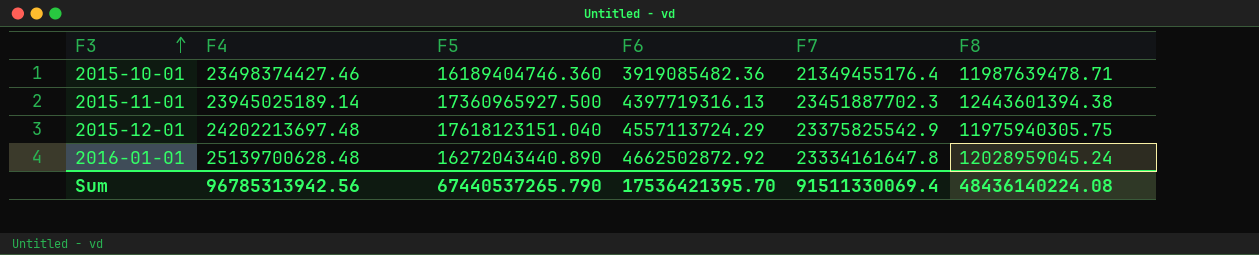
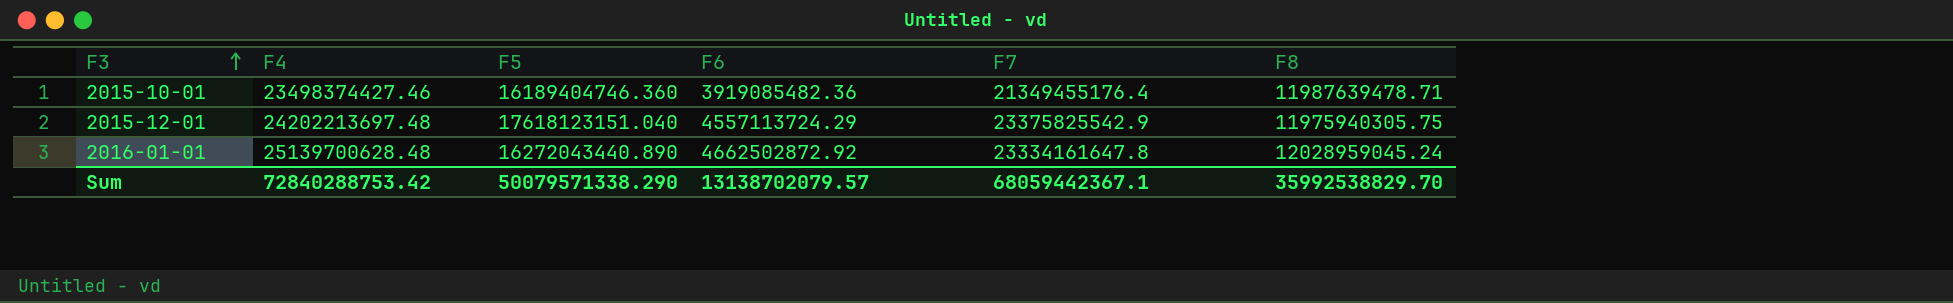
row 2015-11-01: 23945025189.14 | 17360965927.500 | 4397719316.13 | 23451887702.3 | 12443601394.38 -> none
Sum | F4: 96785313942.56 -> 72840288753.42
Sum | F5: 67440537265.790 -> 50079571338.290
Sum | F6: 17536421395.70 -> 13138702079.57
Sum | F7: 91511330069.4 -> 68059442367.1
Sum | F8: 48436140224.08 -> 35992538829.70

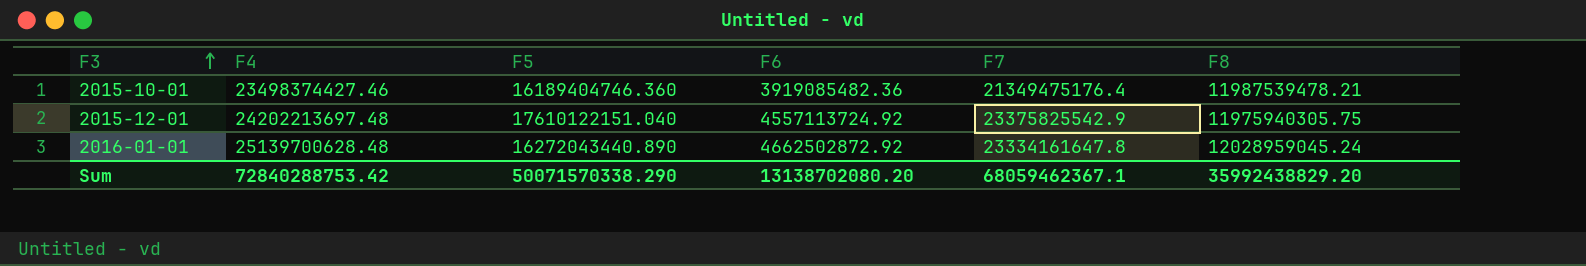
2015-10-01 | F7: 21349455176.4 -> 21349475176.4
2015-10-01 | F8: 11987639478.71 -> 11987539478.21
2015-12-01 | F5: 17618123151.040 -> 17610122151.040
2015-12-01 | F6: 4557113724.29 -> 4557113724.92
Sum | F5: 50079571338.290 -> 50071570338.290
Sum | F6: 13138702079.57 -> 13138702080.20
Sum | F7: 68059442367.1 -> 68059462367.1
Sum | F8: 35992538829.70 -> 35992438829.20

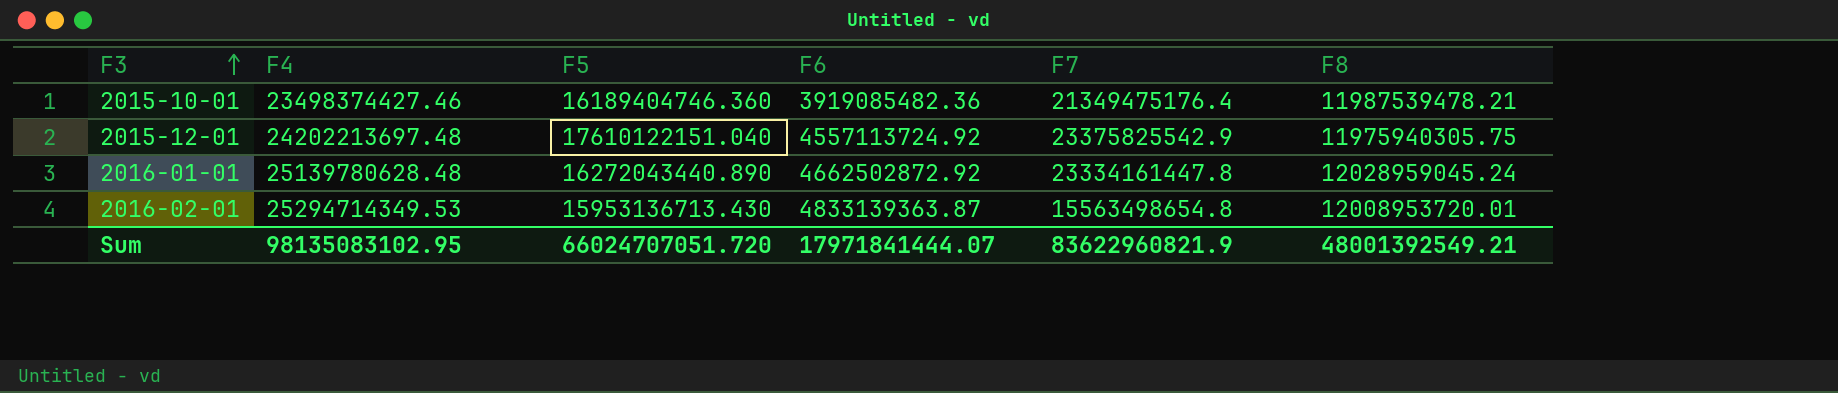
2016-01-01 | F4: 25139700628.48 -> 25139780628.48
2016-01-01 | F7: 23334161647.8 -> 23334161447.8
row 2016-02-01: none -> 25294714349.53 | 15953136713.430 | 4833139363.87 | 15563498654.8 | 12008953720.01
Sum | F4: 72840288753.42 -> 98135083102.95
Sum | F5: 50071570338.290 -> 66024707051.720
Sum | F6: 13138702080.20 -> 17971841444.07
Sum | F7: 68059462367.1 -> 83622960821.9
Sum | F8: 35992438829.20 -> 48001392549.21

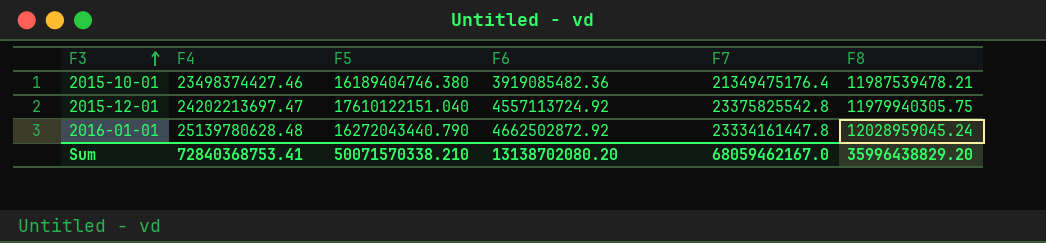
row 2016-02-01: 25294714349.53 | 15953136713.430 | 4833139363.87 | 15563498654.8 | 12008953720.01 -> none
2015-10-01 | F5: 16189404746.360 -> 16189404746.380
2015-12-01 | F4: 24202213697.48 -> 24202213697.47
2015-12-01 | F7: 23375825542.9 -> 23375825542.8
2015-12-01 | F8: 11975940305.75 -> 11979940305.75
2016-01-01 | F5: 16272043440.890 -> 16272043440.790
Sum | F4: 98135083102.95 -> 72840368753.41
Sum | F5: 66024707051.720 -> 50071570338.210
Sum | F6: 17971841444.07 -> 13138702080.20
Sum | F7: 83622960821.9 -> 68059462167.0
Sum | F8: 48001392549.21 -> 35996438829.20

